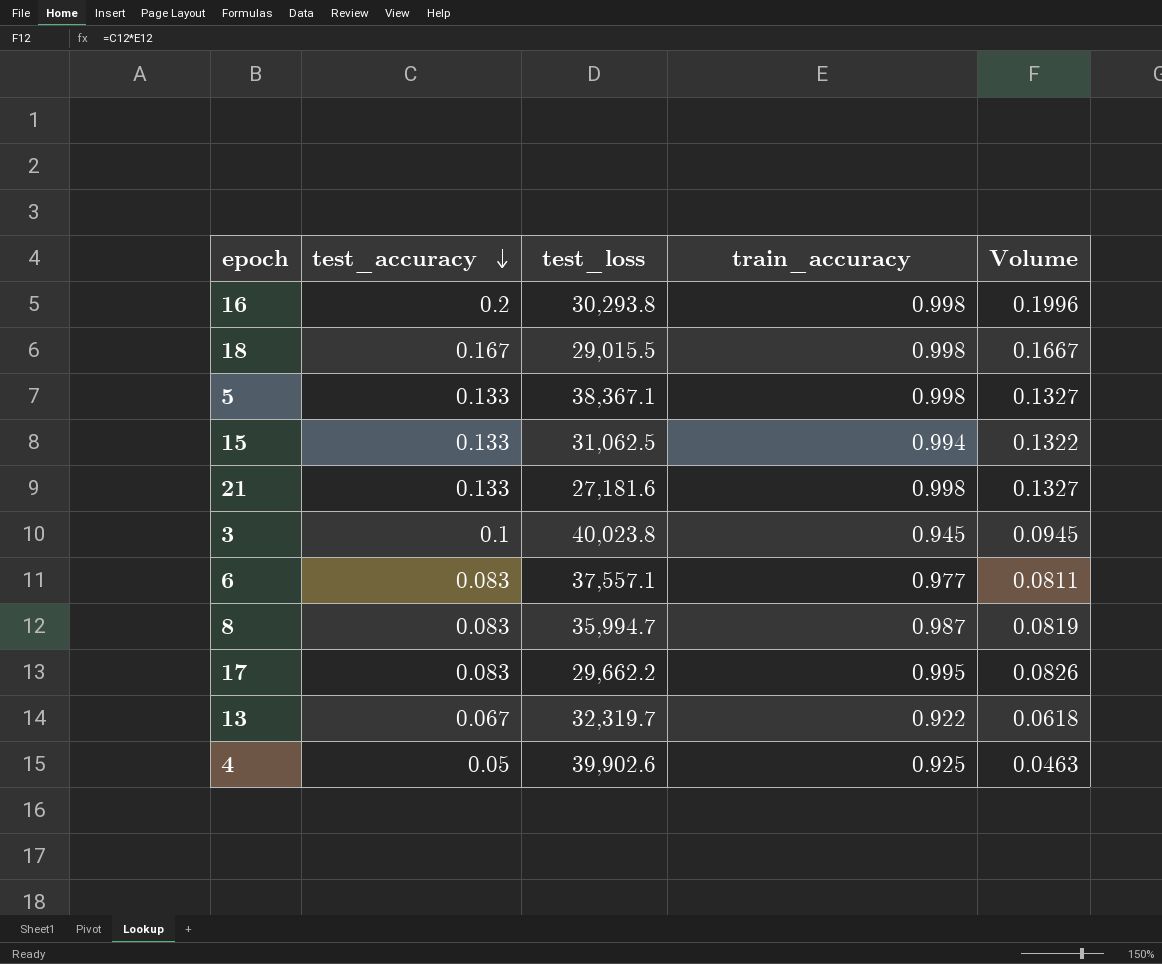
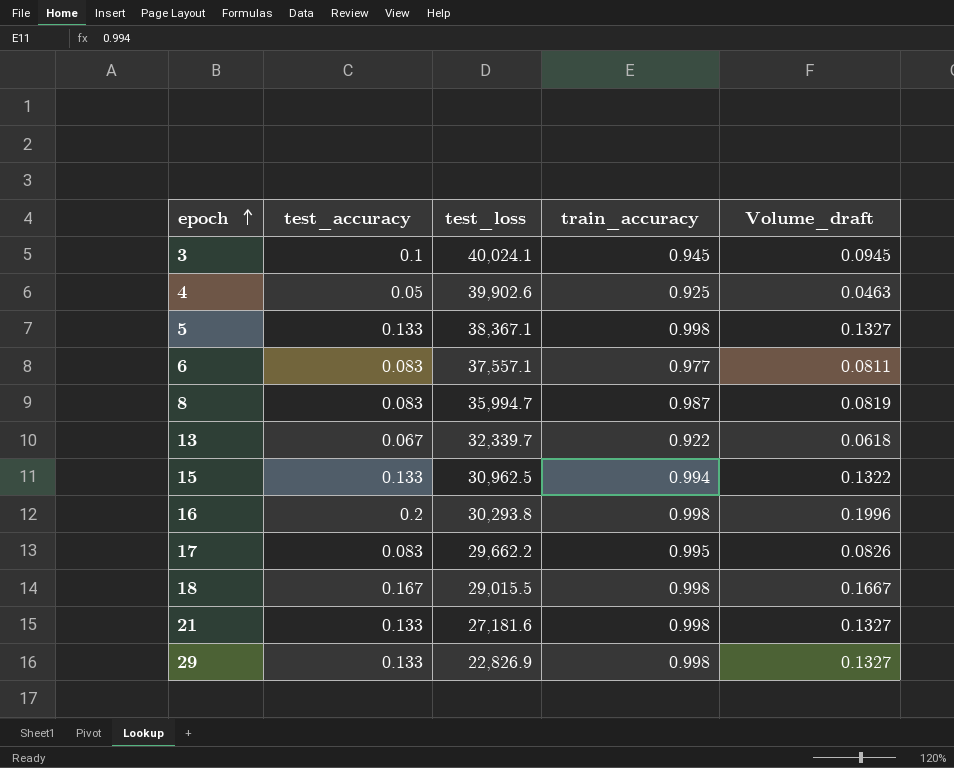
row order: test_accuracy descending -> epoch ascending
column name: Volume -> Volume_draft
3 | test_loss: 40,023.8 -> 40,024.1
13 | test_loss: 32,319.7 -> 32,339.7
15 | test_loss: 31,062.5 -> 30,962.5
row 29: none -> 0.133 | 22,826.9 | 0.998 | 0.1327

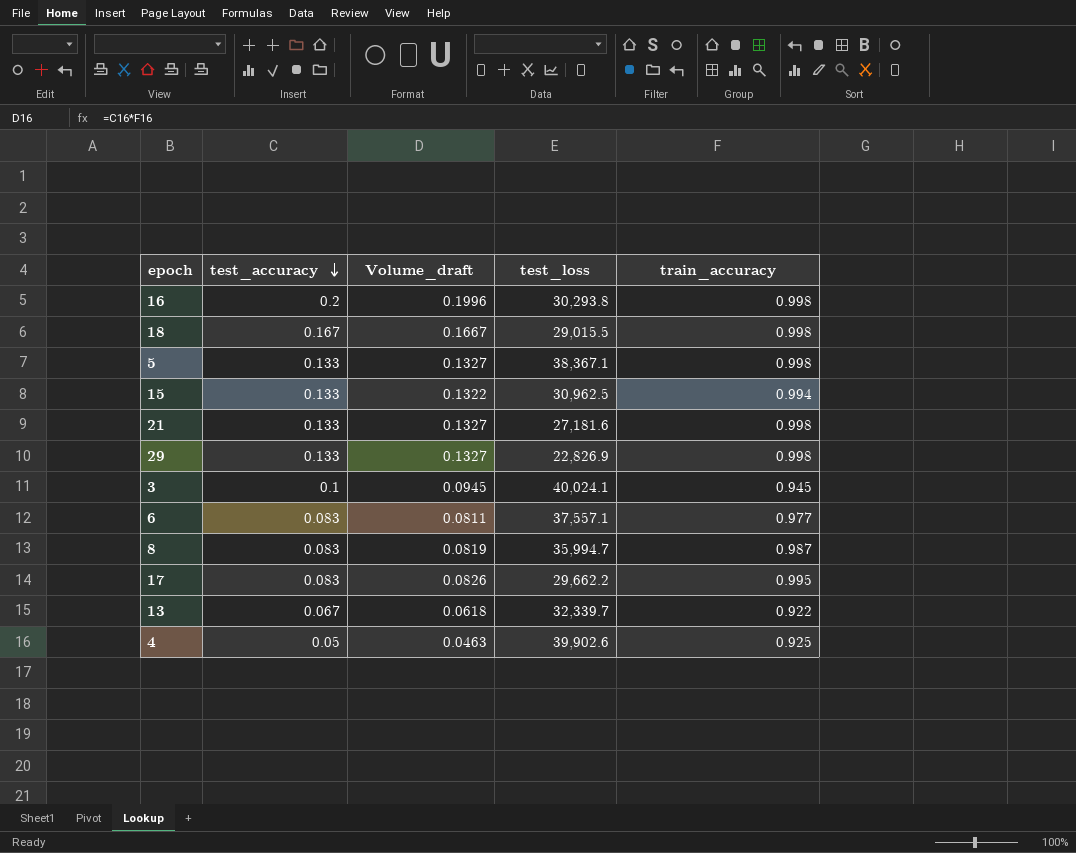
row order: epoch ascending -> test_accuracy descending
column Volume_draft | position: 5 -> 3

